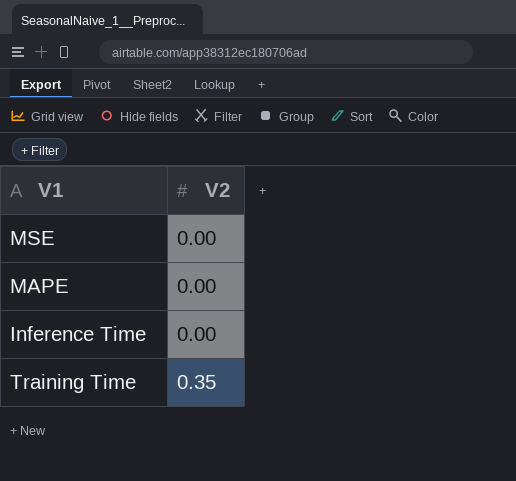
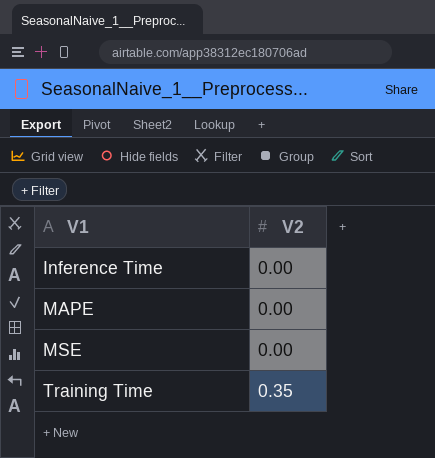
row order: V2 ascending -> V1 ascending

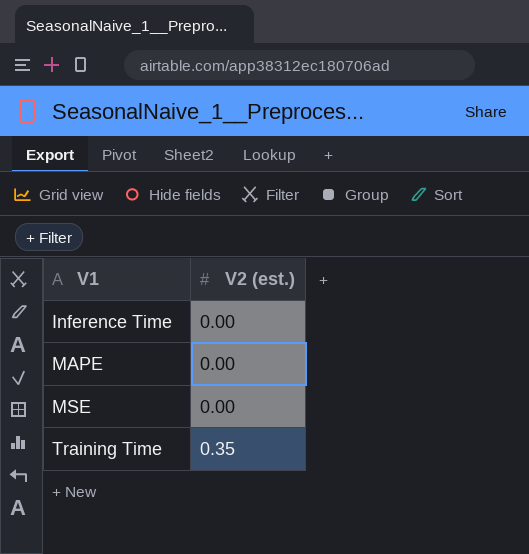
column name: V2 -> V2 (est.)

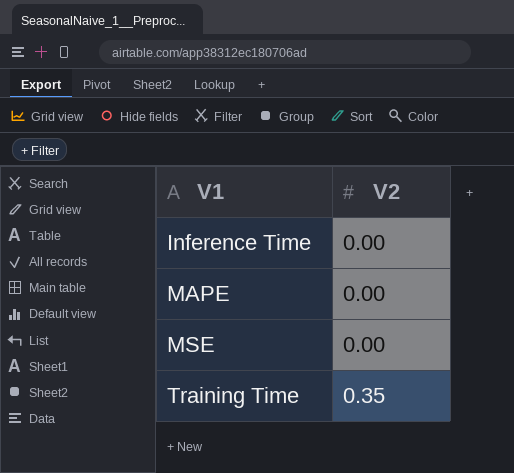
column name: V2 (est.) -> V2

